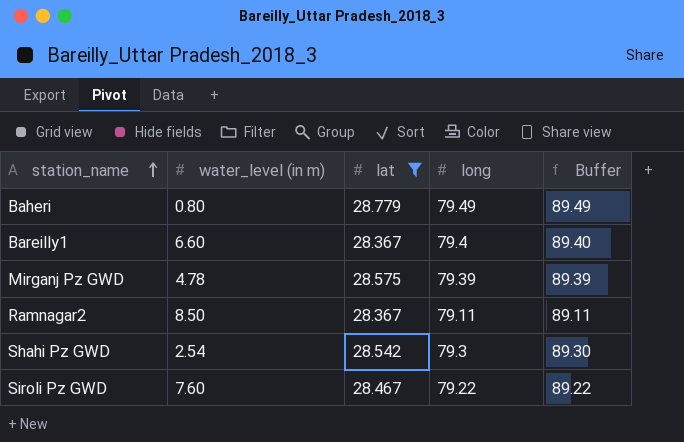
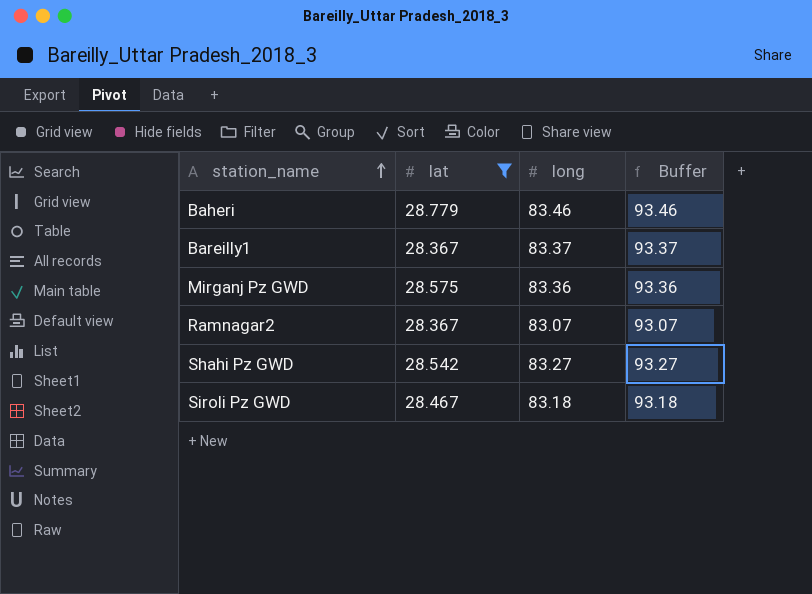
column water_level (in m) | position: 2 -> none
Baheri | long: 79.49 -> 83.46
Baheri | Buffer: 89.49 -> 93.46
Bareilly1 | long: 79.4 -> 83.37
Bareilly1 | Buffer: 89.40 -> 93.37
Mirganj Pz GWD | long: 79.39 -> 83.36
Mirganj Pz GWD | Buffer: 89.39 -> 93.36
Ramnagar2 | long: 79.11 -> 83.07
Ramnagar2 | Buffer: 89.11 -> 93.07
Shahi Pz GWD | long: 79.3 -> 83.27
Shahi Pz GWD | Buffer: 89.30 -> 93.27
Siroli Pz GWD | long: 79.22 -> 83.18
Siroli Pz GWD | Buffer: 89.22 -> 93.18

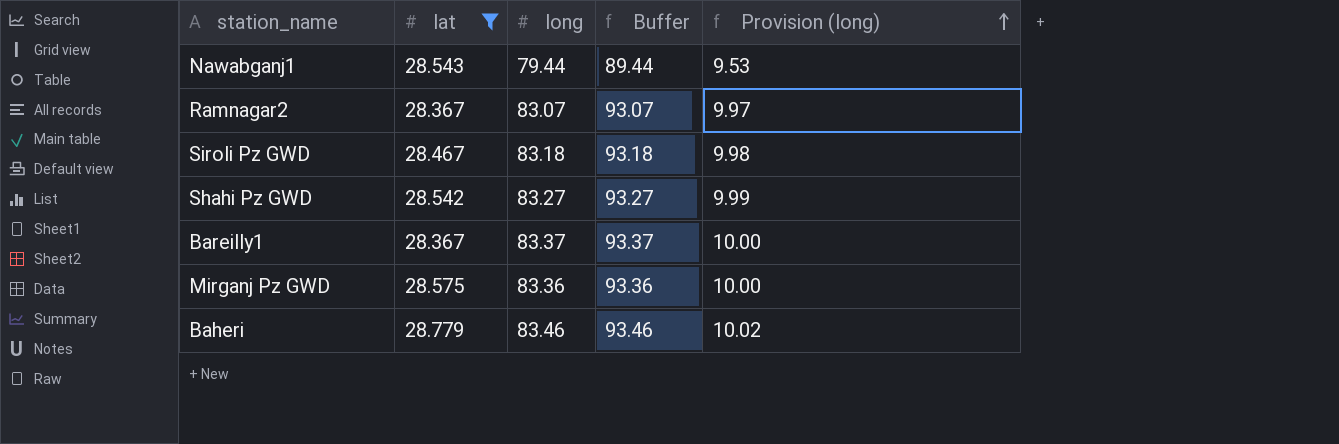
row order: station_name ascending -> Provision (long) ascending
column Provision (long) | formula: none -> [long] * 0.12
row Nawabganj1: none -> 28.543 | 79.44 | 89.44 | 9.53

